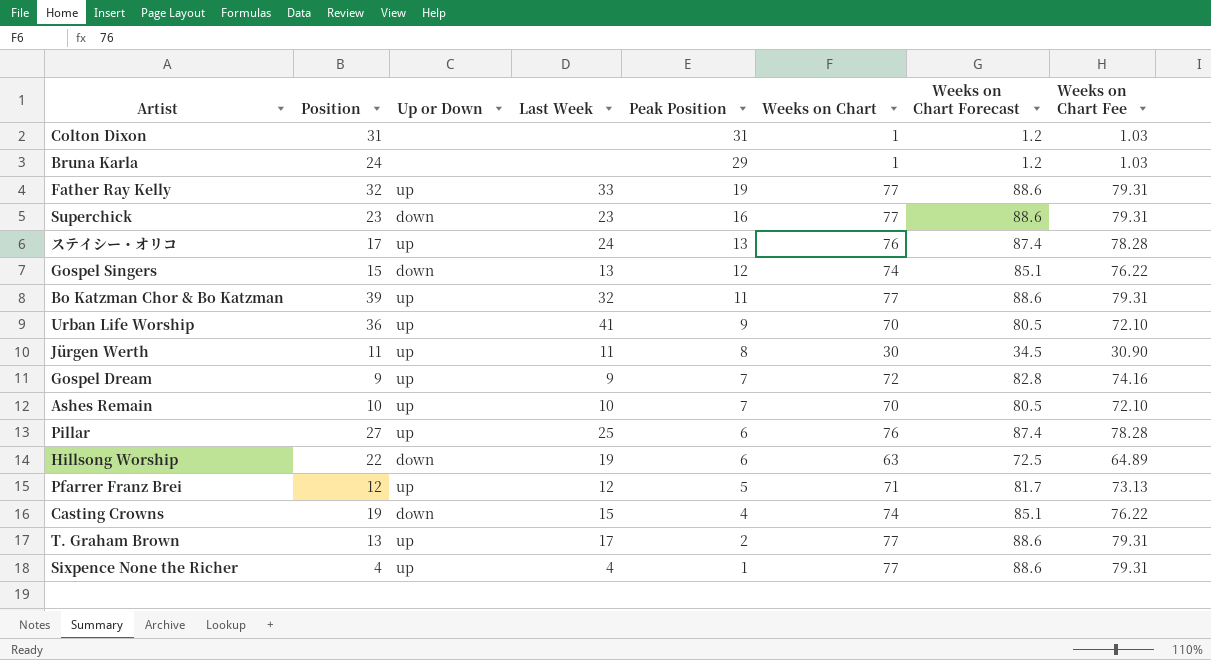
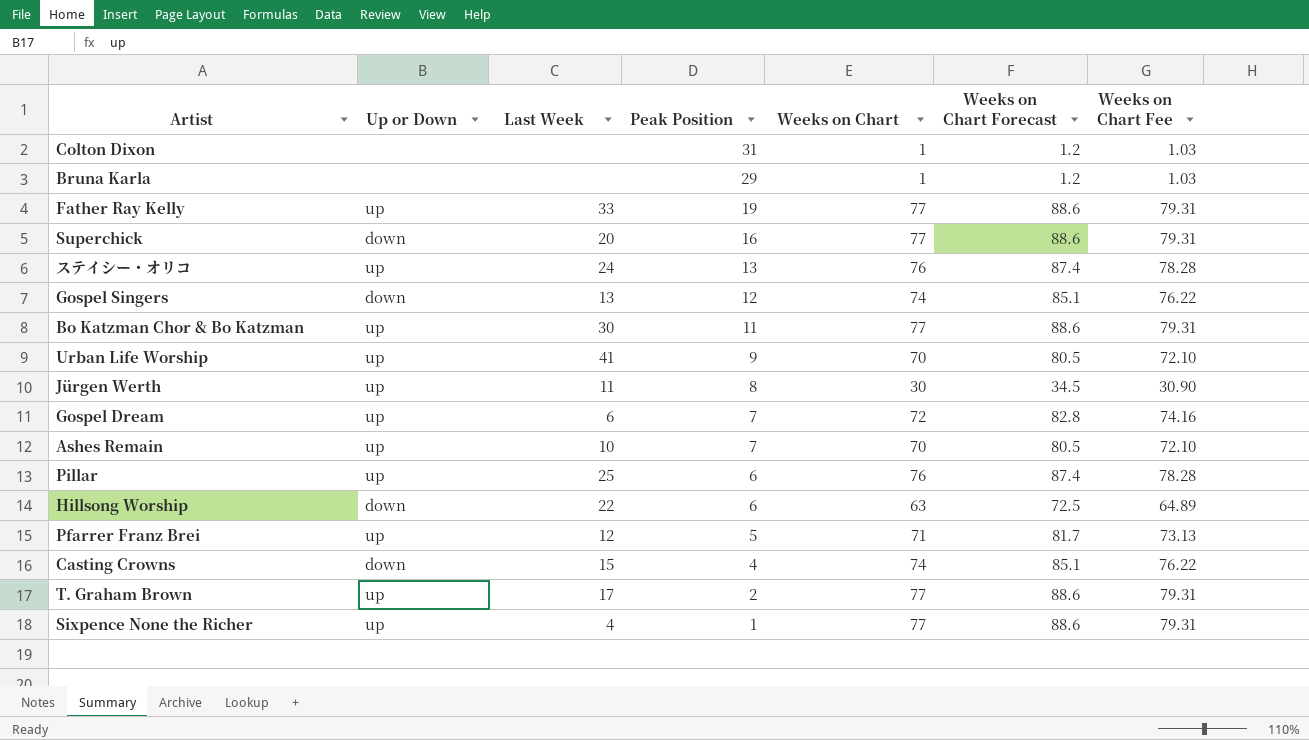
column Position | position: 2 -> none
Superchick | Last Week: 23 -> 20
Bo Katzman Chor & Bo Katzman | Last Week: 32 -> 30
Gospel Dream | Last Week: 9 -> 6
Hillsong Worship | Last Week: 19 -> 22

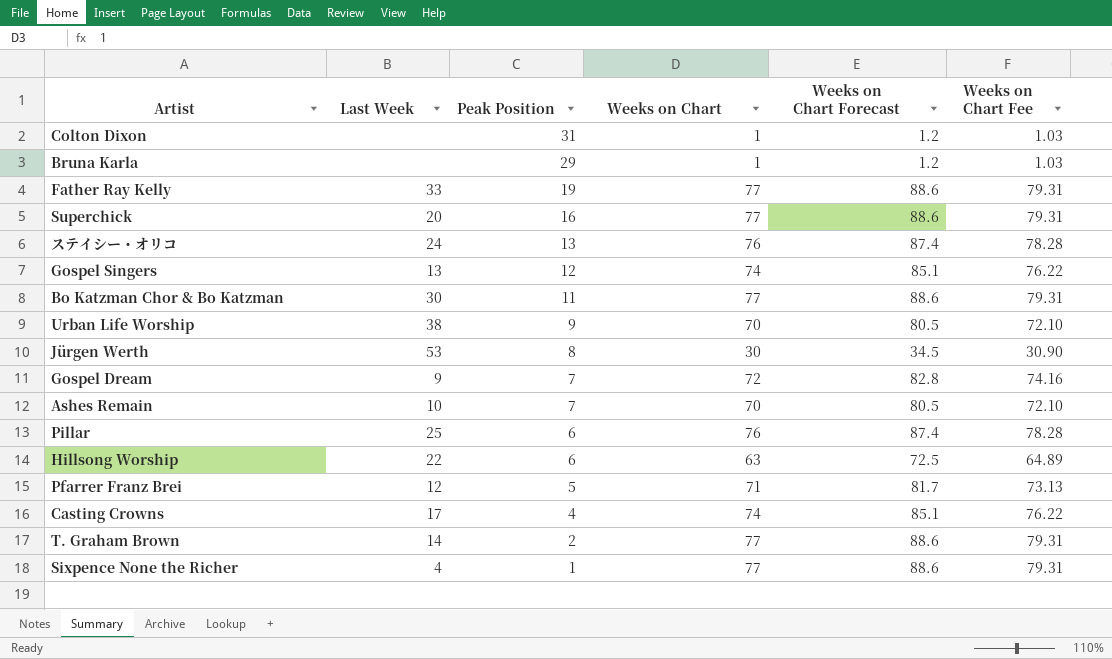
column Up or Down | position: 2 -> none
Urban Life Worship | Last Week: 41 -> 38
Jürgen Werth | Last Week: 11 -> 53
Gospel Dream | Last Week: 6 -> 9
Casting Crowns | Last Week: 15 -> 17
T. Graham Brown | Last Week: 17 -> 14

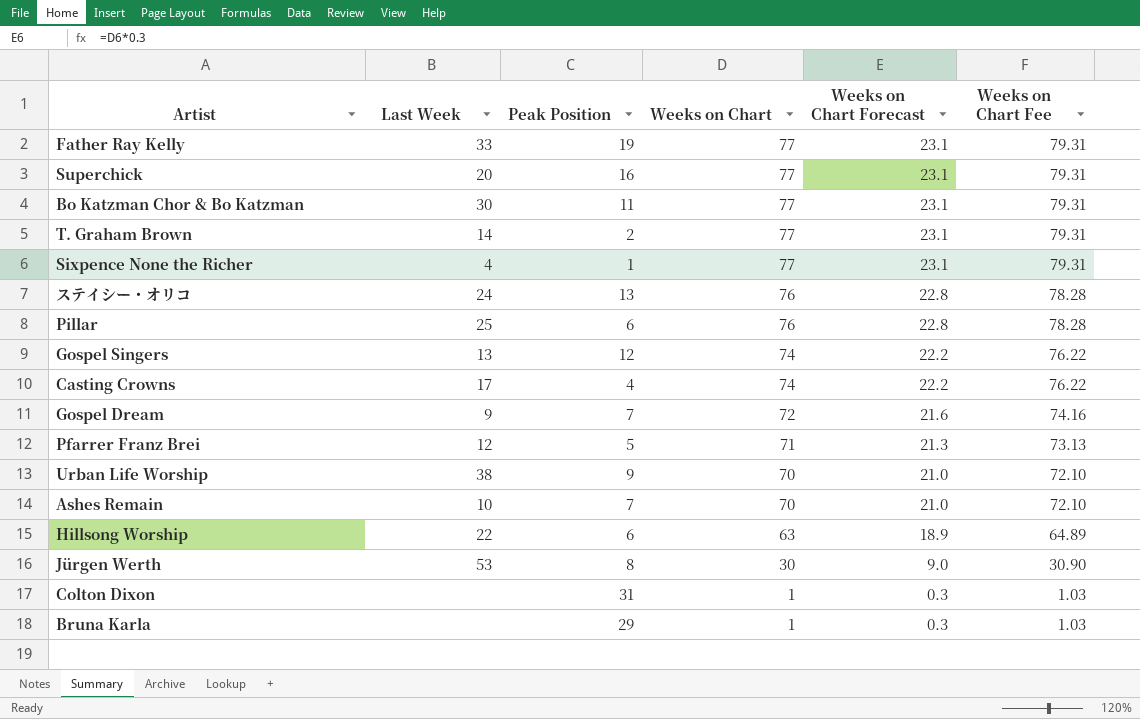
row order: Peak Position descending -> Weeks on Chart descending
column Weeks on Chart Forecast | formula: [Weeks on Chart] * 1.15 -> [Weeks on Chart] * 0.3

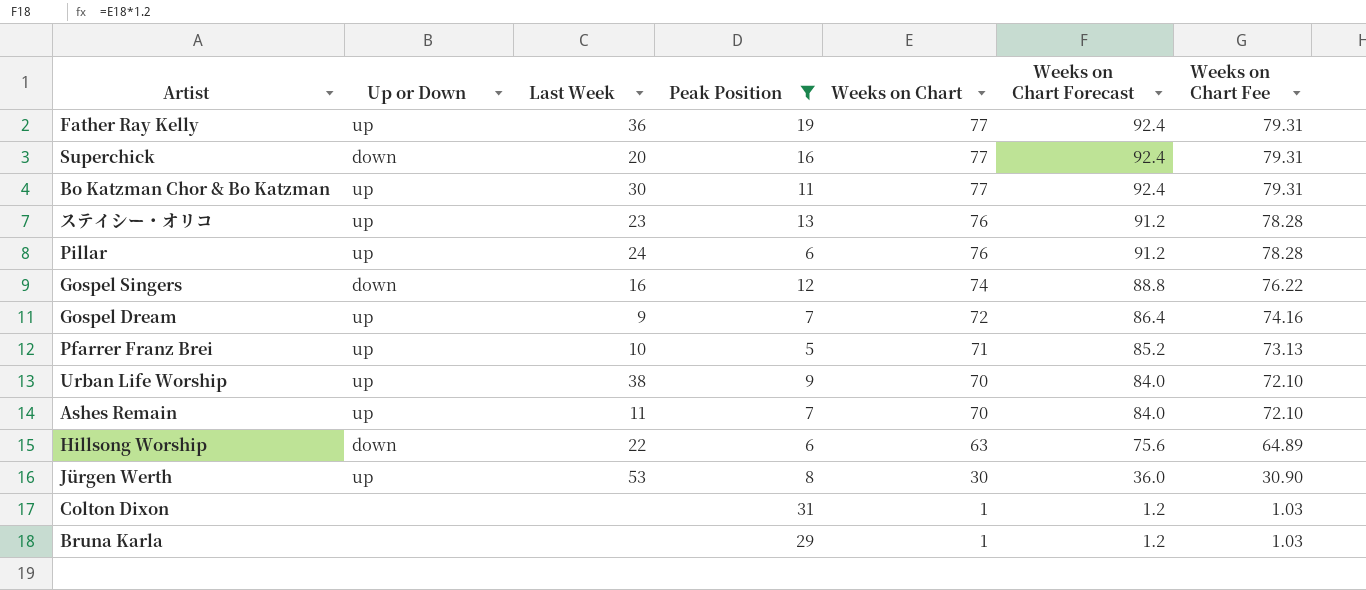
filter: none -> Peak Position >= 5
column Up or Down | position: none -> 2
column Weeks on Chart Forecast | formula: [Weeks on Chart] * 0.3 -> [Weeks on Chart] * 1.2
Father Ray Kelly | Last Week: 33 -> 36
ステイシー・オリコ | Last Week: 24 -> 23
Pillar | Last Week: 25 -> 24
Gospel Singers | Last Week: 13 -> 16
Pfarrer Franz Brei | Last Week: 12 -> 10
Ashes Remain | Last Week: 10 -> 11

